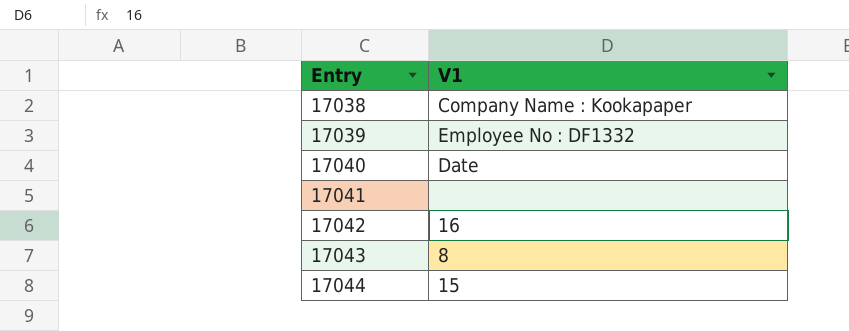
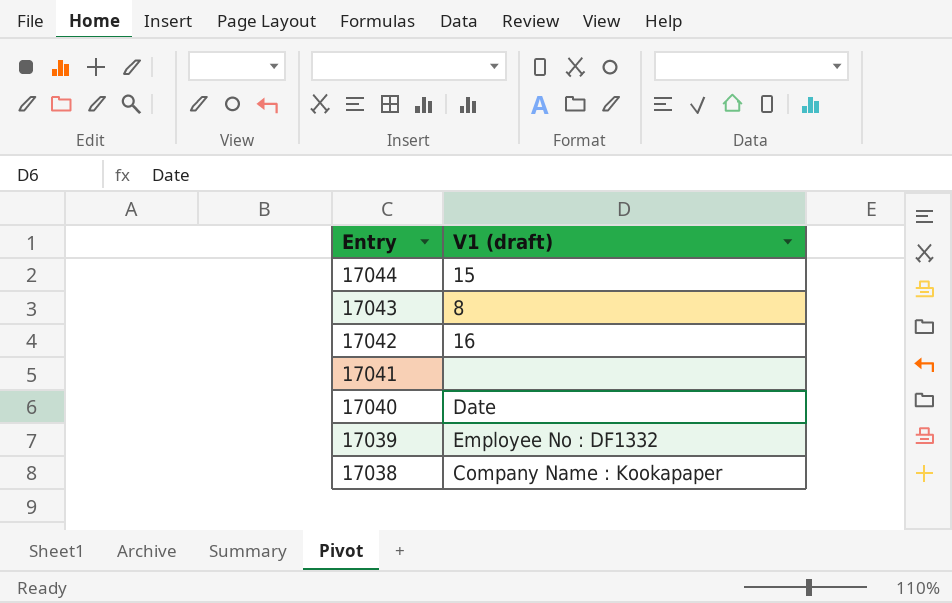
row order: Entry ascending -> Entry descending
column name: V1 -> V1 (draft)

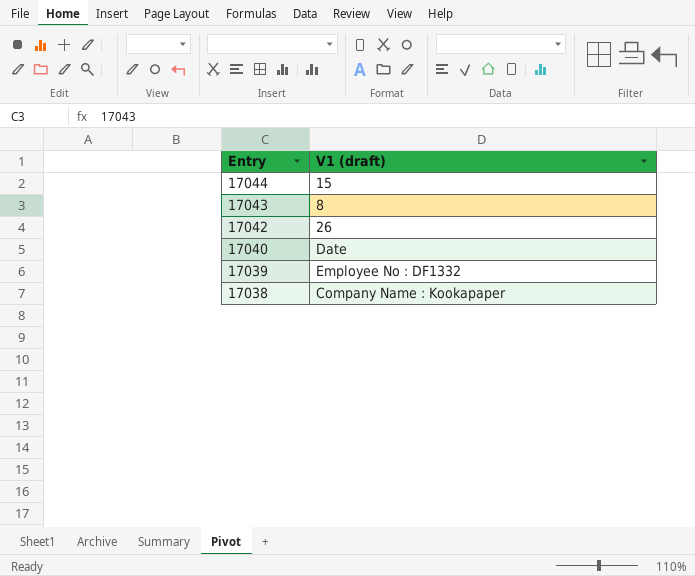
row 17041: none -> none
17042 | V1 (draft): 16 -> 26

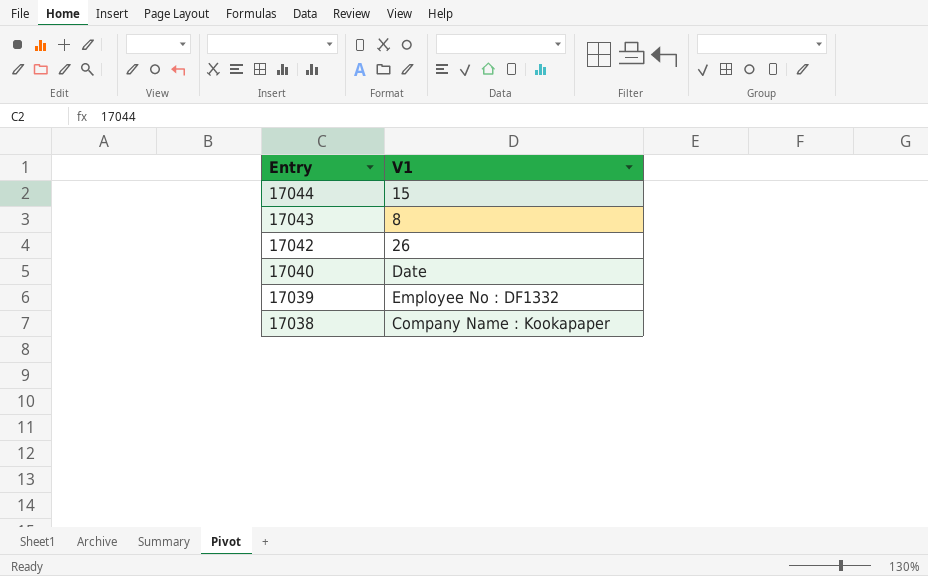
column name: V1 (draft) -> V1

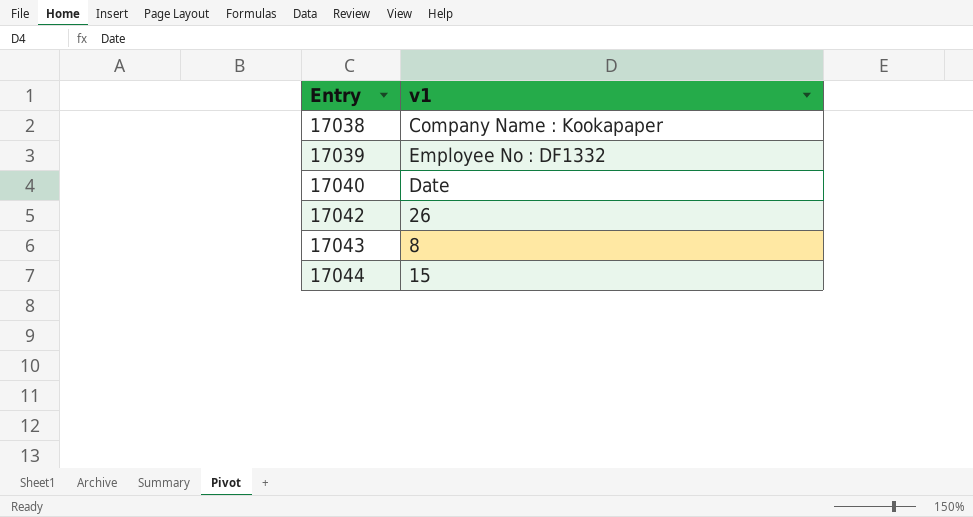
row order: Entry descending -> Entry ascending
column name: V1 -> v1

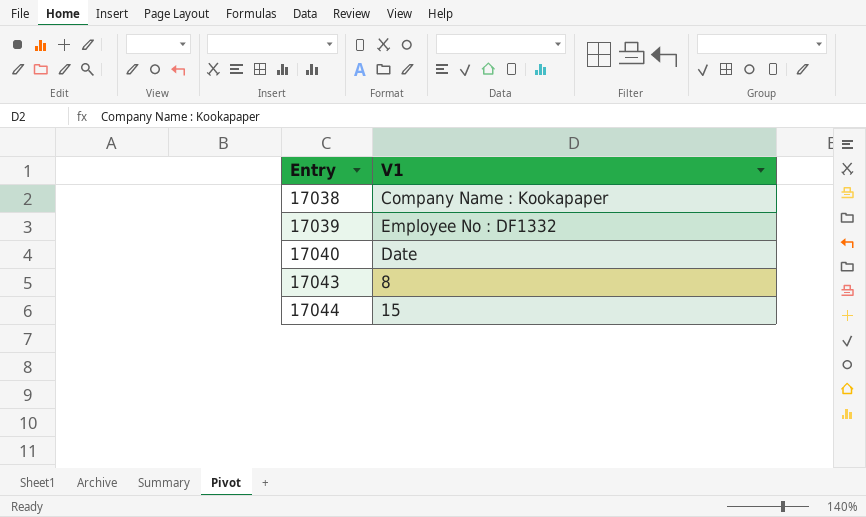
column name: v1 -> V1
row 17042: 26 -> none

